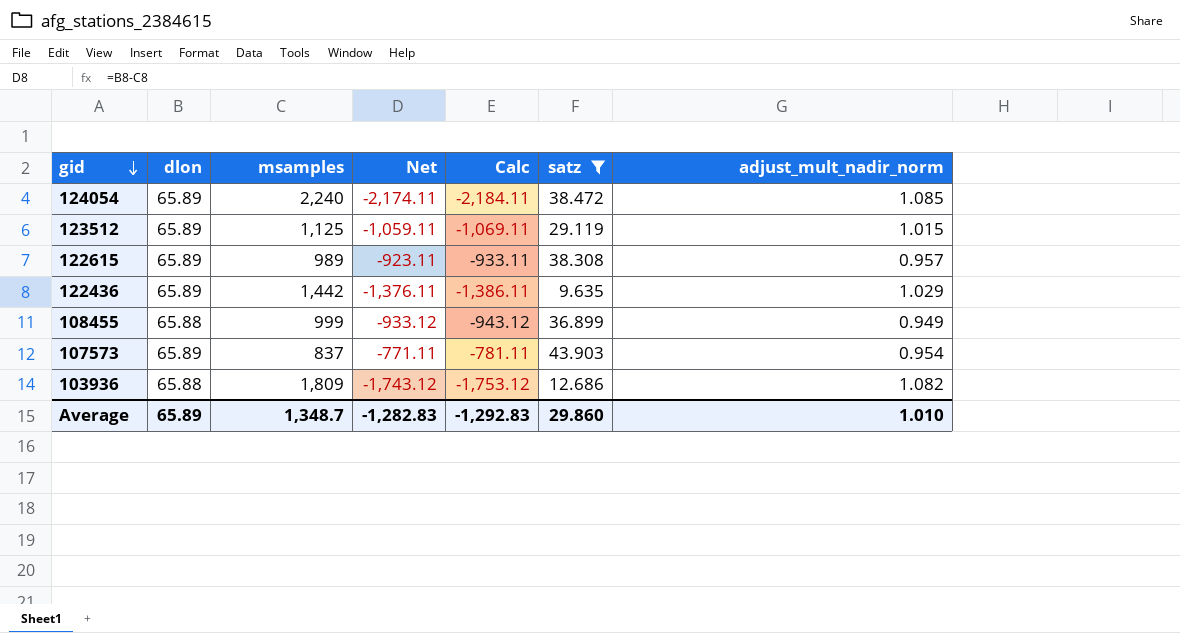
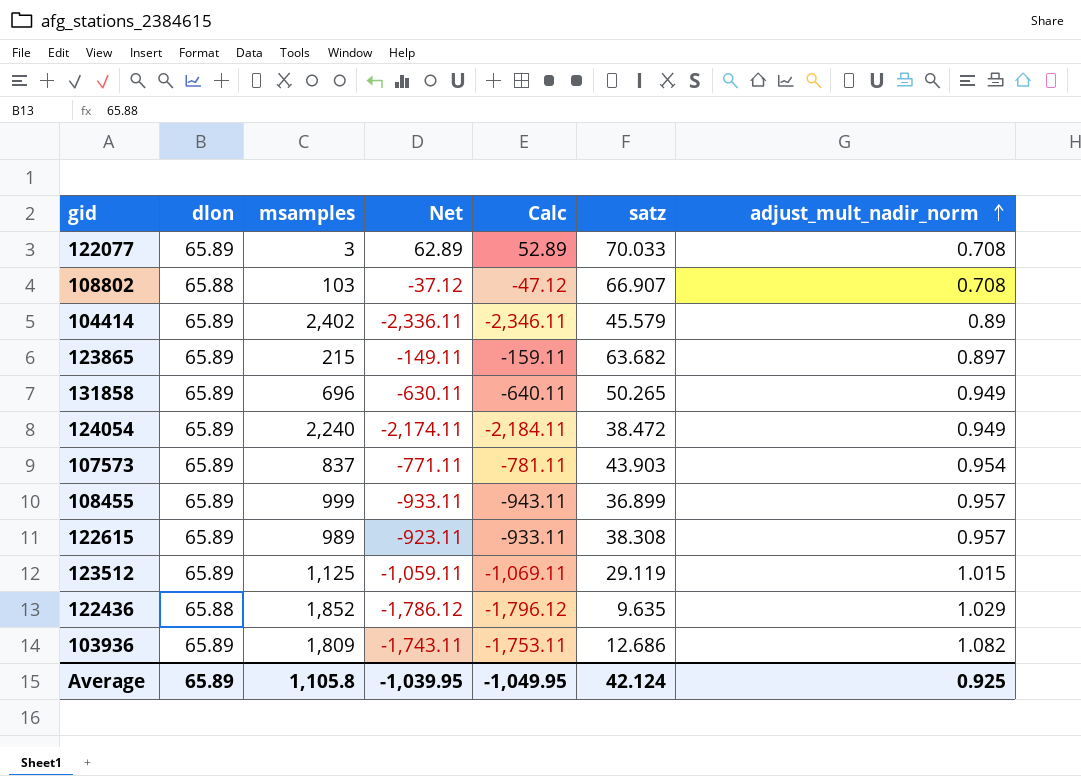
filter: satz <= 43.903 -> none
row order: gid descending -> adjust_mult_nadir_norm ascending
124054 | adjust_mult_nadir_norm: 1.085 -> 0.949
108455 | dlon: 65.88 -> 65.89
108455 | Net: -933.12 -> -933.11
108455 | Calc: -943.12 -> -943.11
108455 | adjust_mult_nadir_norm: 0.949 -> 0.957
122436 | dlon: 65.89 -> 65.88
122436 | msamples: 1,442 -> 1,852
122436 | Net: -1,376.11 -> -1,786.12
122436 | Calc: -1,386.11 -> -1,796.12
103936 | dlon: 65.88 -> 65.89
103936 | Net: -1,743.12 -> -1,743.11
103936 | Calc: -1,753.12 -> -1,753.11
Average | msamples: 1,348.7 -> 1,105.8
Average | Net: -1,282.83 -> -1,039.95
Average | Calc: -1,292.83 -> -1,049.95
Average | satz: 29.860 -> 42.124
Average | adjust_mult_nadir_norm: 1.010 -> 0.925

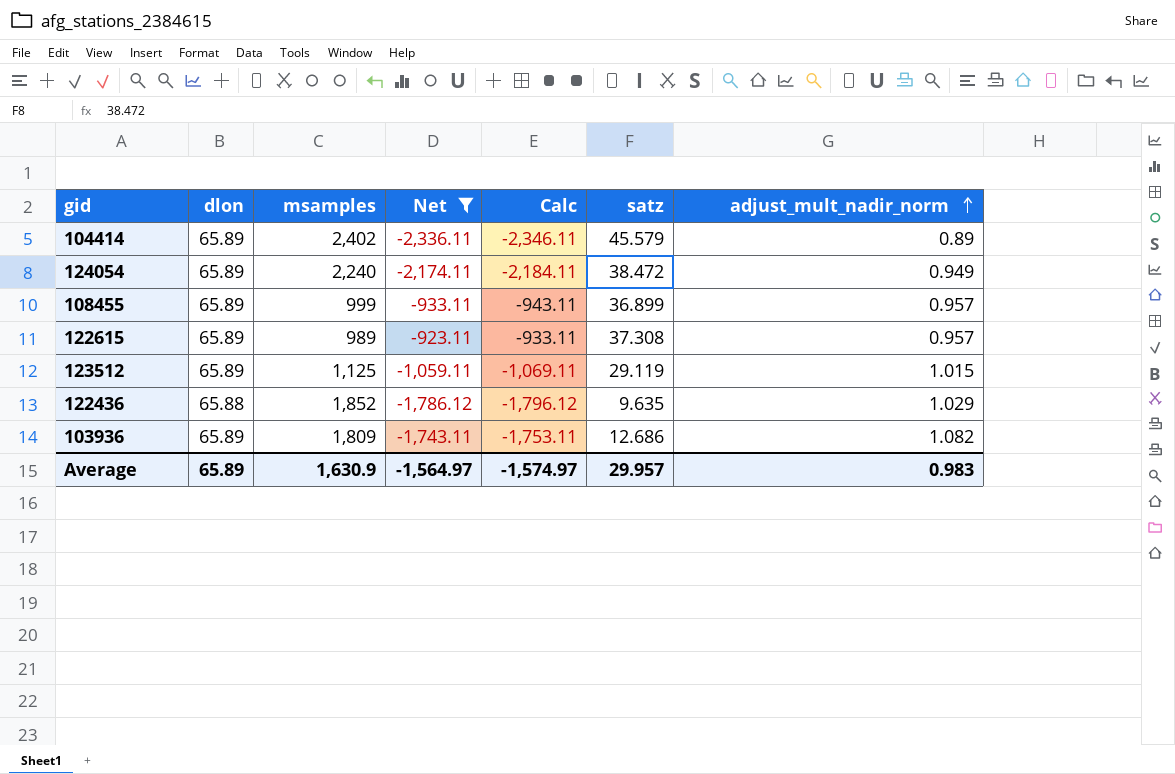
filter: none -> Net <= -923.11
122615 | satz: 38.308 -> 37.308
Average | msamples: 1,105.8 -> 1,630.9
Average | Net: -1,039.95 -> -1,564.97
Average | Calc: -1,049.95 -> -1,574.97
Average | satz: 42.124 -> 29.957
Average | adjust_mult_nadir_norm: 0.925 -> 0.983

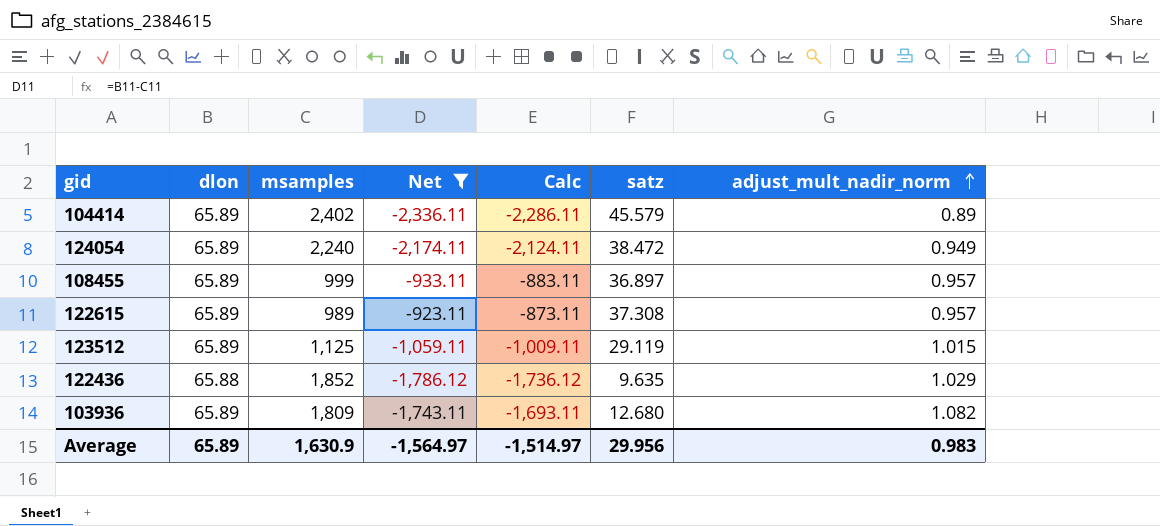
column Calc | formula: [Net] - 10 -> [Net] + 50
108455 | satz: 36.899 -> 36.897
103936 | satz: 12.686 -> 12.680
Average | Calc: -1,574.97 -> -1,514.97
Average | satz: 29.957 -> 29.956

